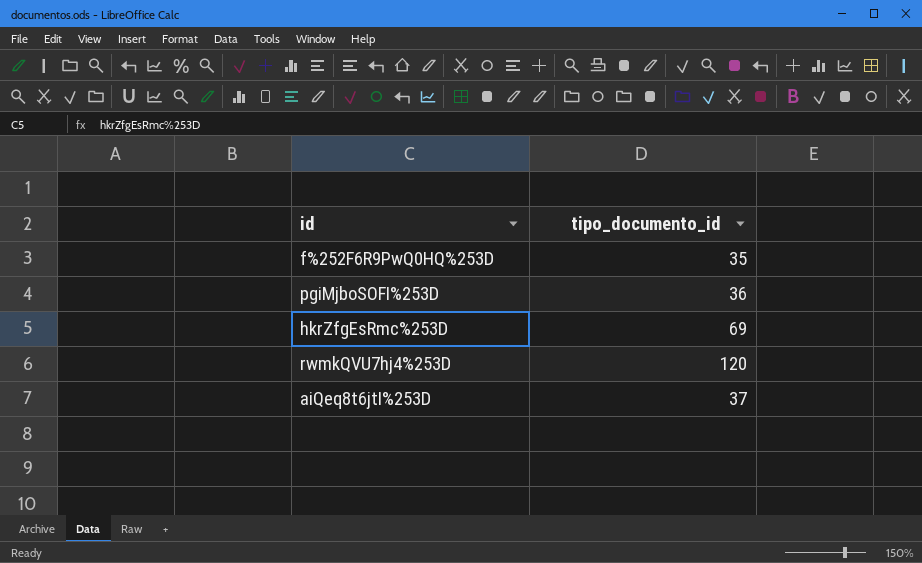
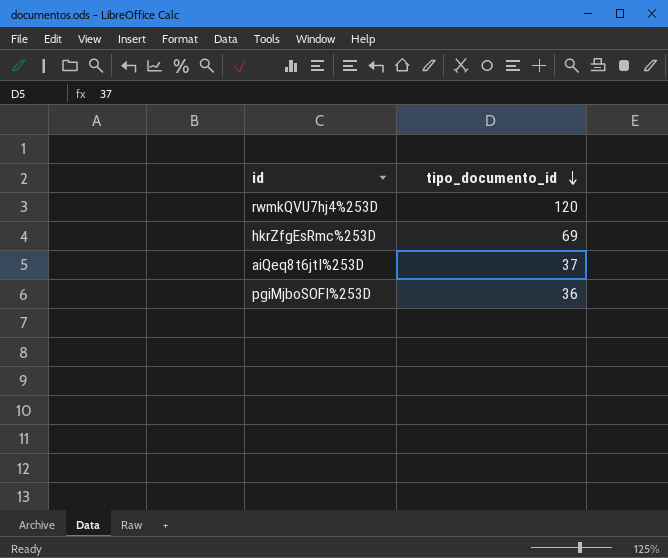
row order: none -> tipo_documento_id descending
row f%252F6R9PwQ0HQ%253D: 35 -> none

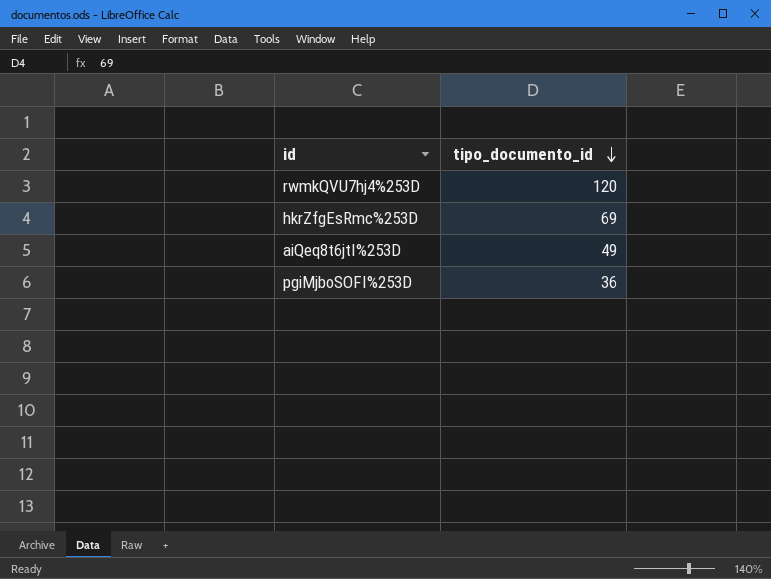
aiQeq8t6jtI%253D | tipo_documento_id: 37 -> 49

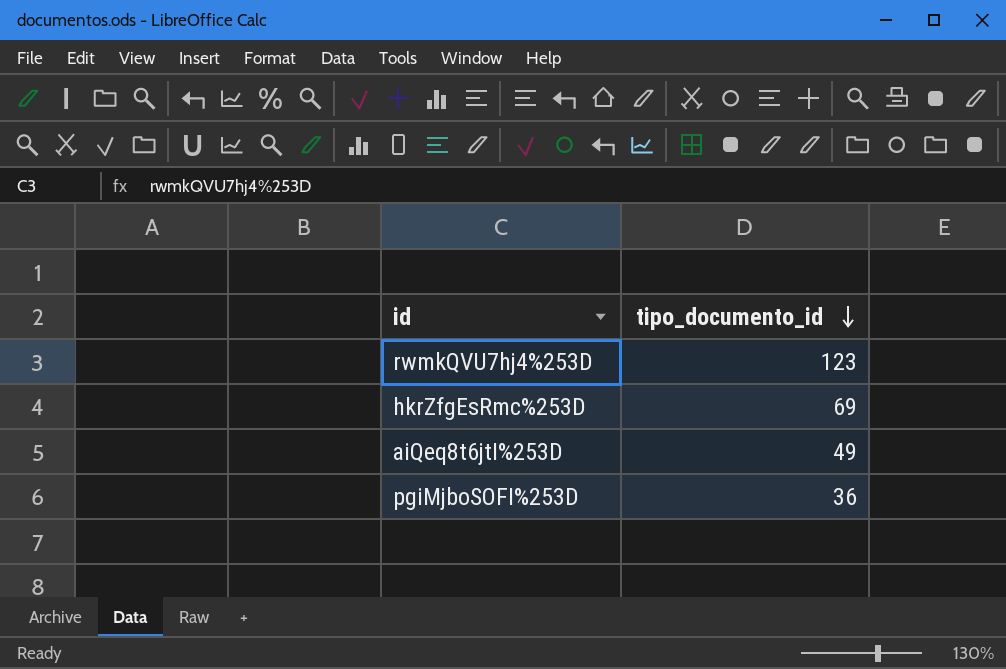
rwmkQVU7hj4%253D | tipo_documento_id: 120 -> 123

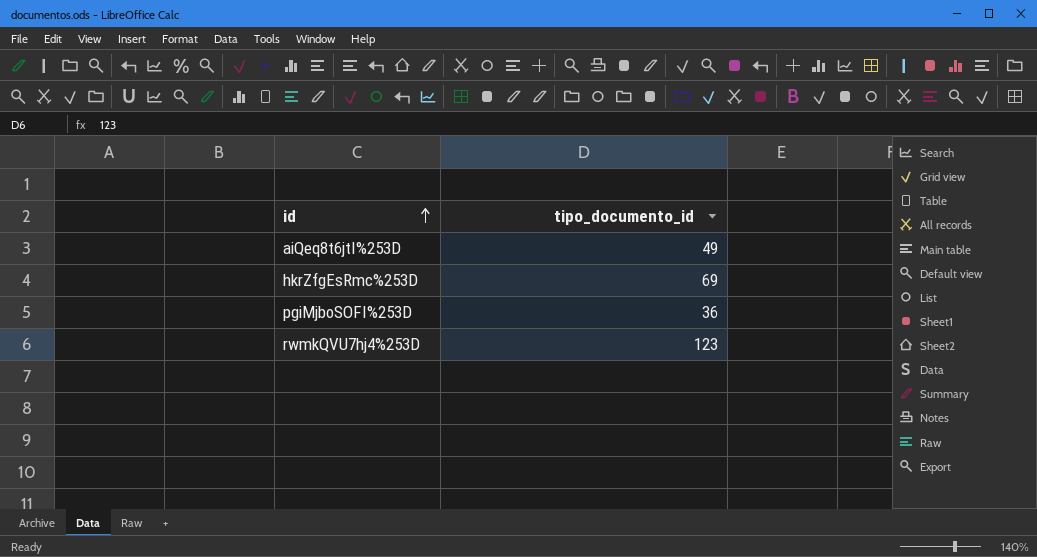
row order: tipo_documento_id descending -> id ascending

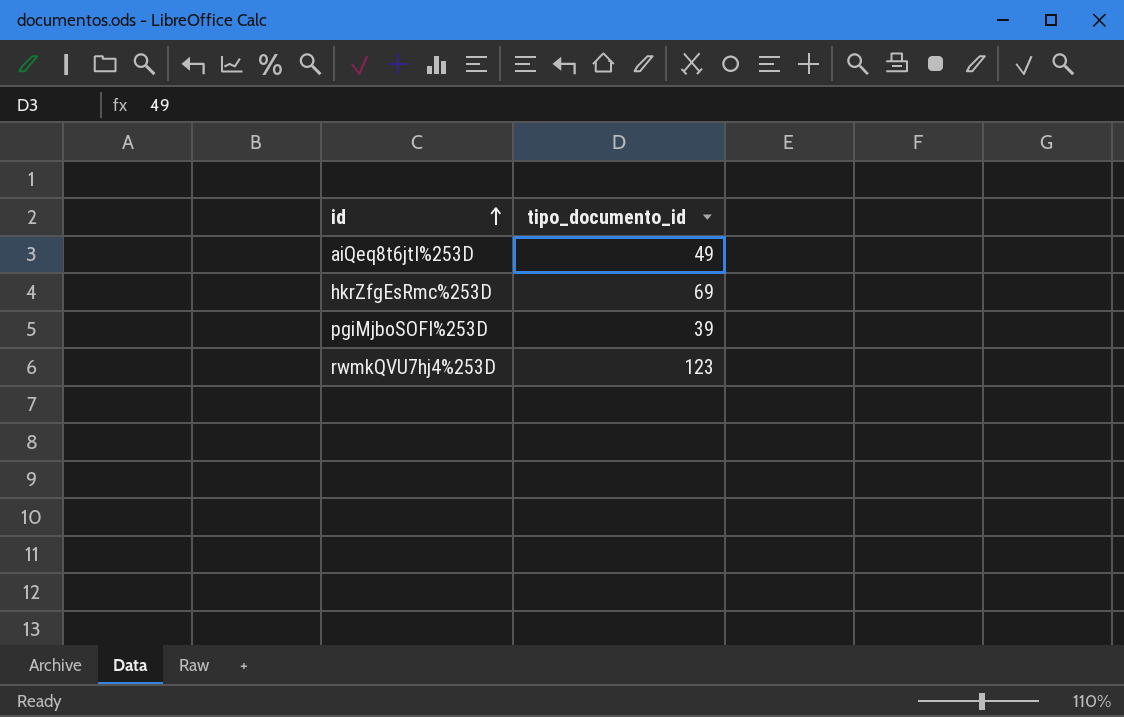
pgiMjboSOFI%253D | tipo_documento_id: 36 -> 39

